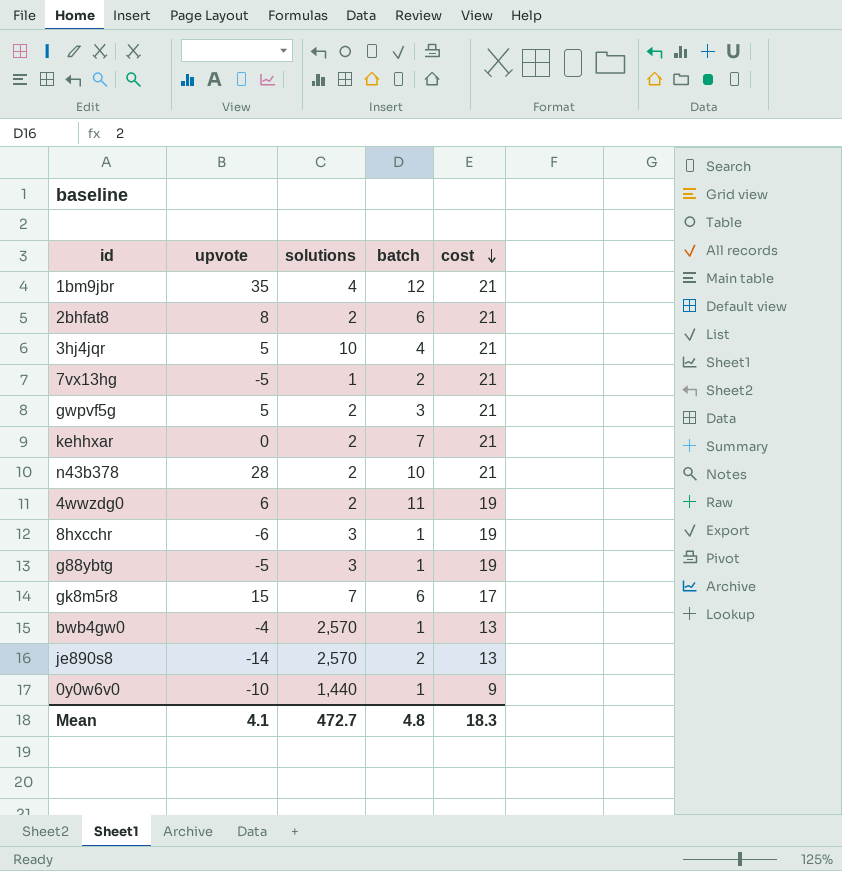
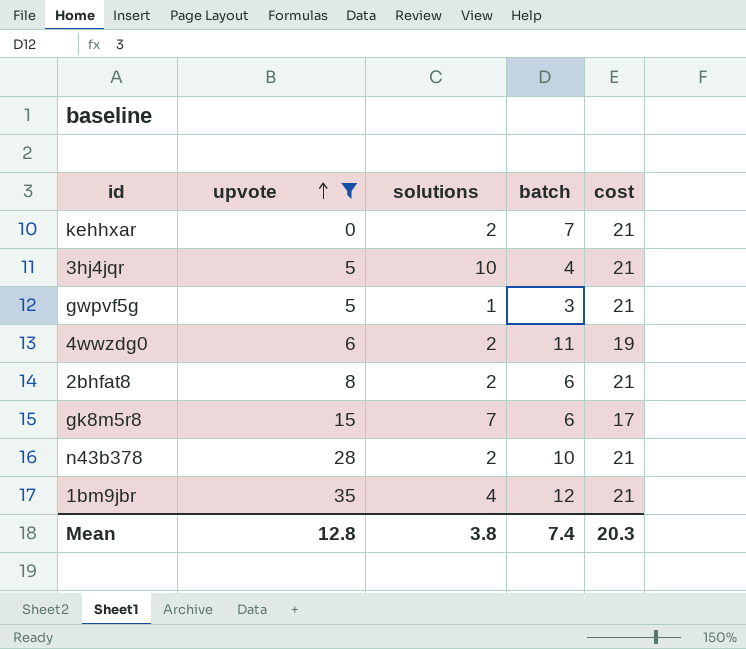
filter: none -> upvote >= 0
row order: cost descending -> upvote ascending
gwpvf5g | solutions: 2 -> 1
Mean | upvote: 4.1 -> 12.8
Mean | solutions: 472.7 -> 3.8
Mean | batch: 4.8 -> 7.4
Mean | cost: 18.3 -> 20.3

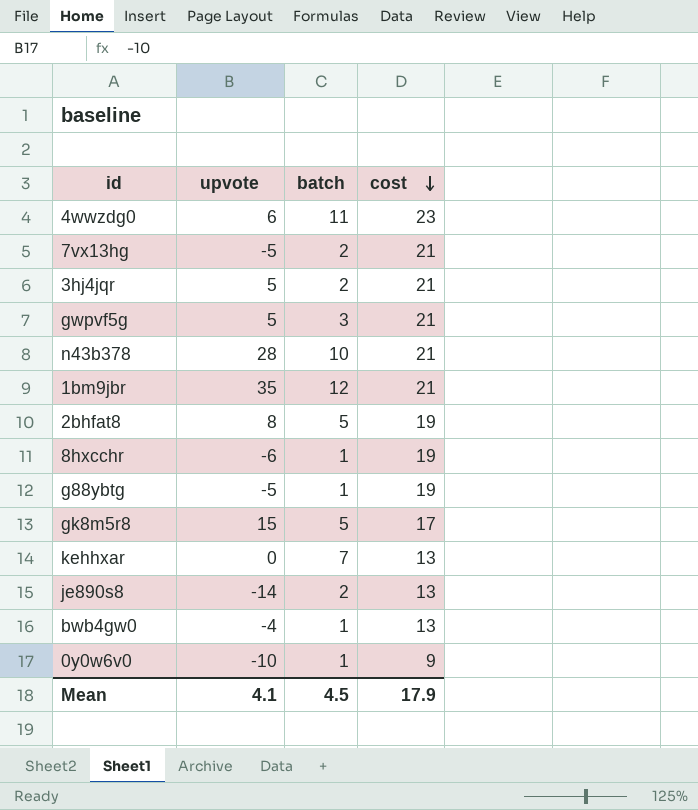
filter: upvote >= 0 -> none
row order: upvote ascending -> cost descending
column solutions | position: 3 -> none
4wwzdg0 | cost: 19 -> 23
3hj4jqr | batch: 4 -> 2
2bhfat8 | batch: 6 -> 5
2bhfat8 | cost: 21 -> 19
gk8m5r8 | batch: 6 -> 5
kehhxar | cost: 21 -> 13
Mean | upvote: 12.8 -> 4.1
Mean | batch: 7.4 -> 4.5
Mean | cost: 20.3 -> 17.9

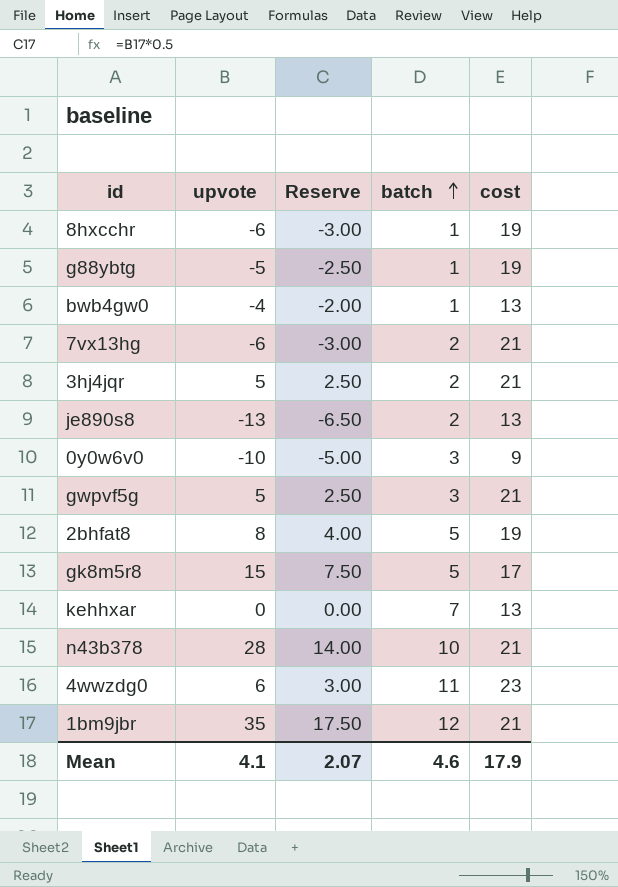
row order: cost descending -> batch ascending
column Reserve | formula: none -> [upvote] * 0.5
7vx13hg | upvote: -5 -> -6
je890s8 | upvote: -14 -> -13
0y0w6v0 | batch: 1 -> 3
Mean | batch: 4.5 -> 4.6

